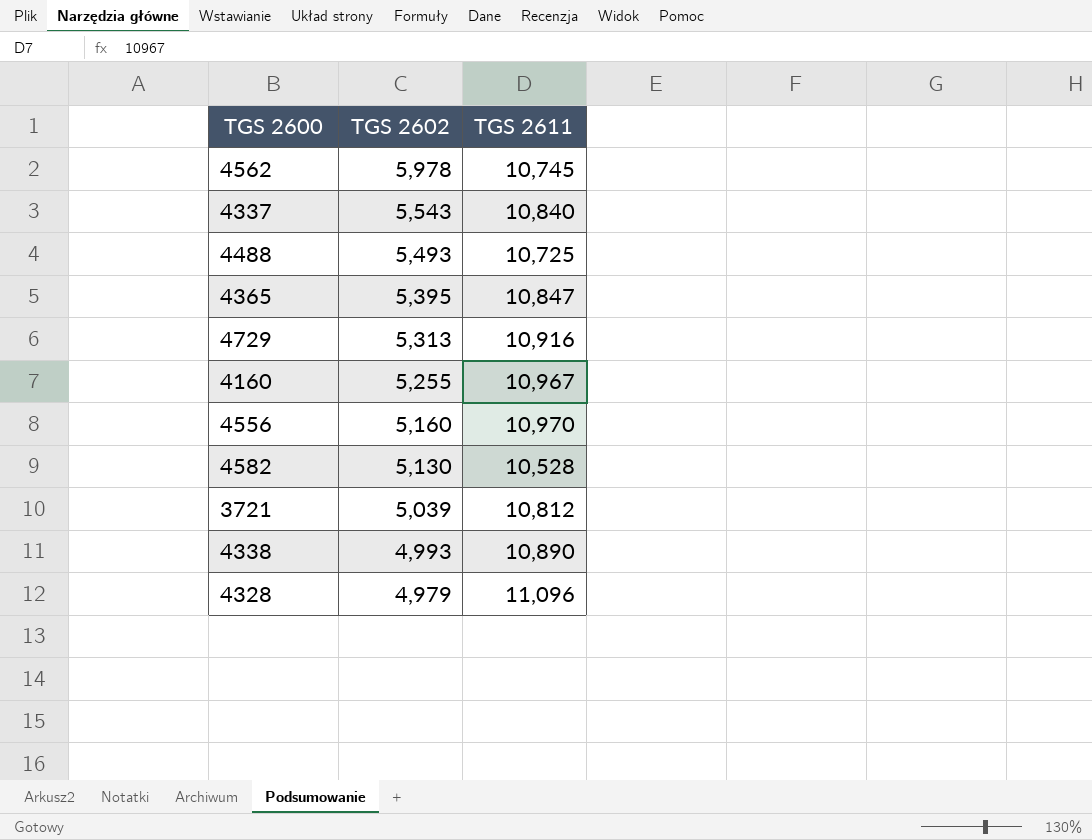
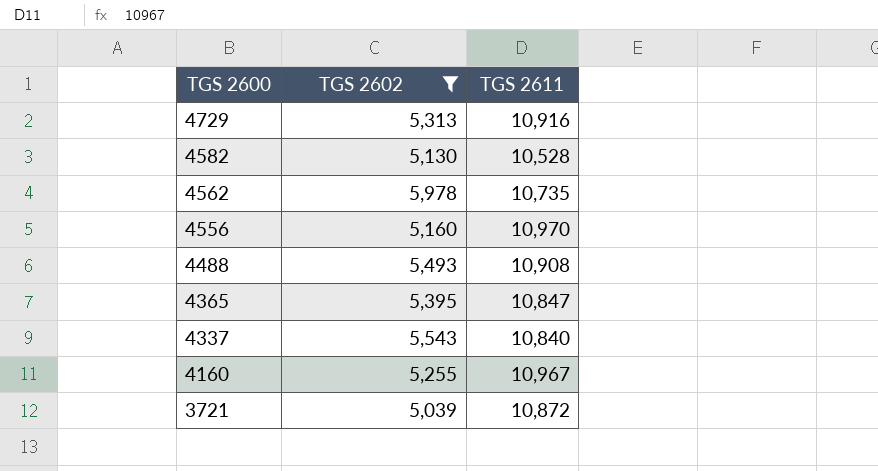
filter: none -> TGS 2602 >= 5,039
row order: TGS 2602 descending -> TGS 2600 descending
4562 | TGS 2611: 10,745 -> 10,735
4488 | TGS 2611: 10,725 -> 10,908
3721 | TGS 2611: 10,812 -> 10,872

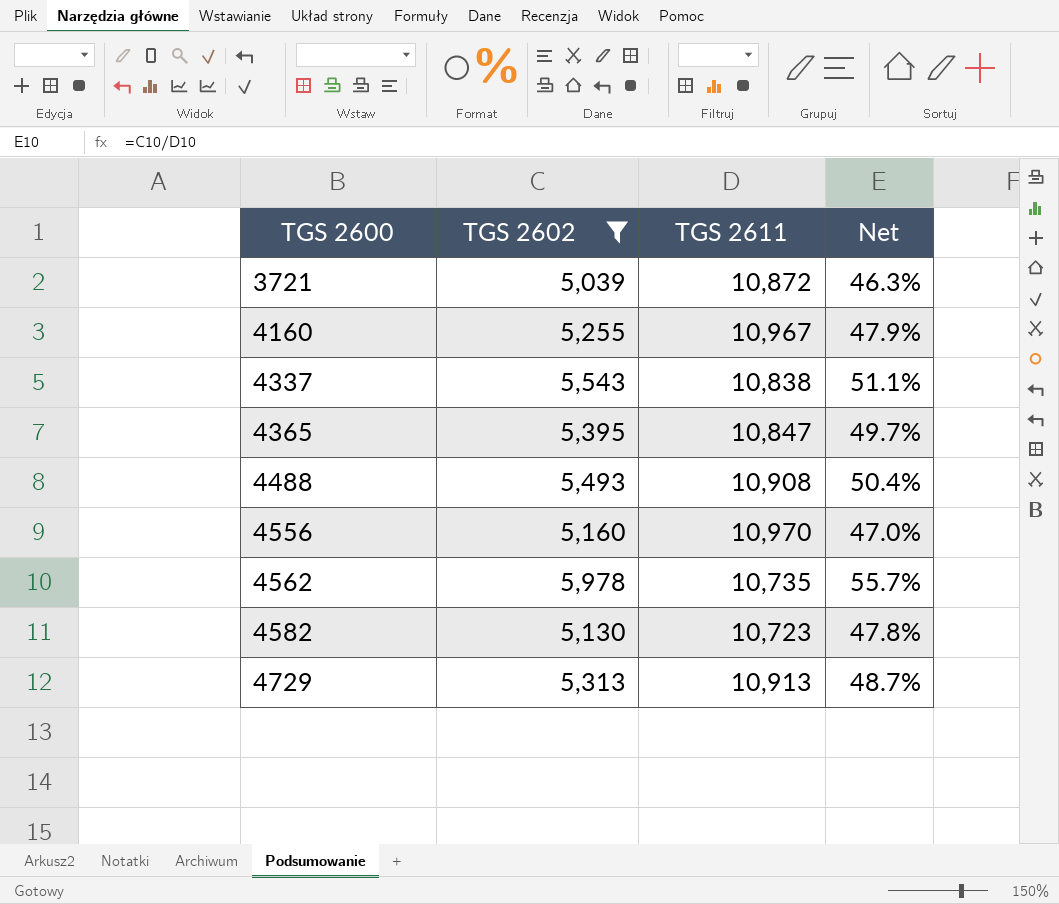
row order: TGS 2600 descending -> TGS 2600 ascending
column Net | formula: none -> [TGS 2602] / [TGS 2611]
4337 | TGS 2611: 10,840 -> 10,838
4582 | TGS 2611: 10,528 -> 10,723
4729 | TGS 2611: 10,916 -> 10,913

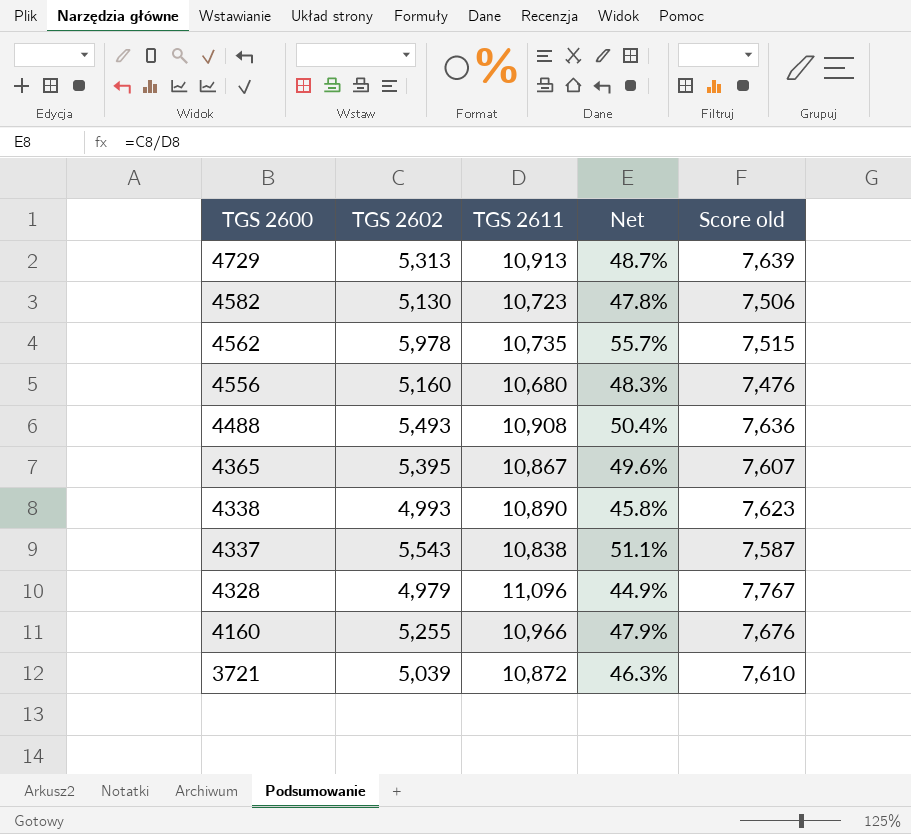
filter: TGS 2602 >= 5,039 -> none
row order: TGS 2600 ascending -> TGS 2600 descending
column Score old | formula: none -> [TGS 2611] * 0.7
4556 | TGS 2611: 10,970 -> 10,680
4556 | Net: 47.0% -> 48.3%
4365 | TGS 2611: 10,847 -> 10,867
4365 | Net: 49.7% -> 49.6%
4160 | TGS 2611: 10,967 -> 10,966

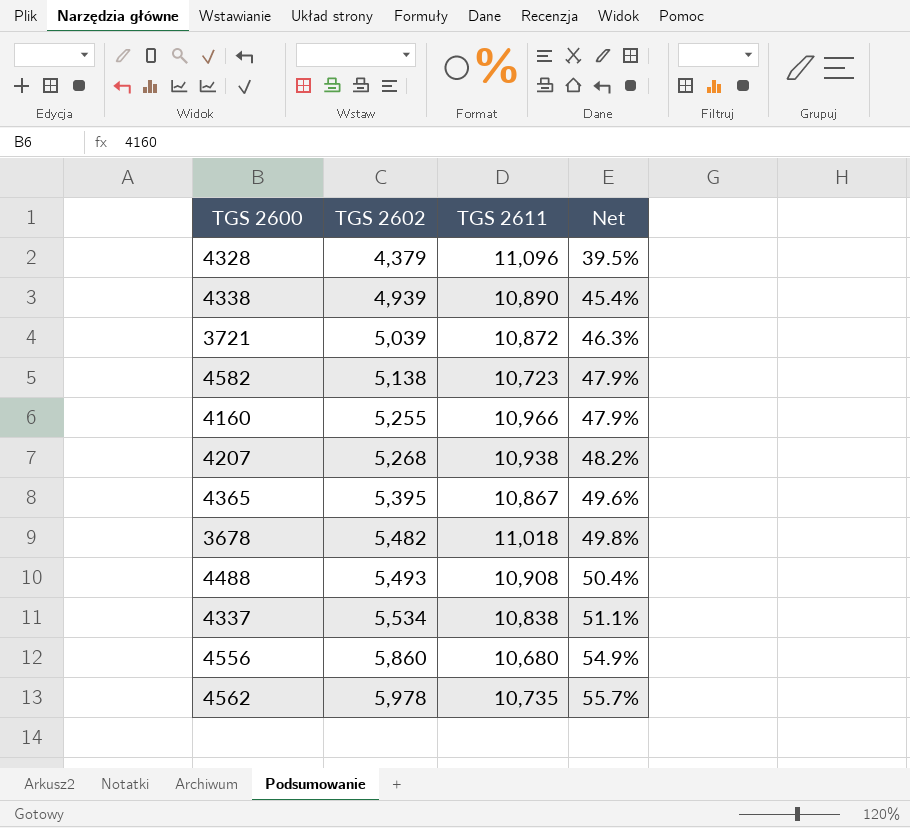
row order: TGS 2600 descending -> TGS 2602 ascending
column Score old | formula: [TGS 2611] * 0.7 -> none
row 4729: 5,313 | 10,913 | 48.7% | 7,639 -> none
4328 | TGS 2602: 4,979 -> 4,379
4328 | Net: 44.9% -> 39.5%
4338 | TGS 2602: 4,993 -> 4,939
4338 | Net: 45.8% -> 45.4%
4582 | TGS 2602: 5,130 -> 5,138
4582 | Net: 47.8% -> 47.9%
row 4207: none -> 5,268 | 10,938 | 48.2%
row 3678: none -> 5,482 | 11,018 | 49.8%
4337 | TGS 2602: 5,543 -> 5,534
4556 | TGS 2602: 5,160 -> 5,860
4556 | Net: 48.3% -> 54.9%

